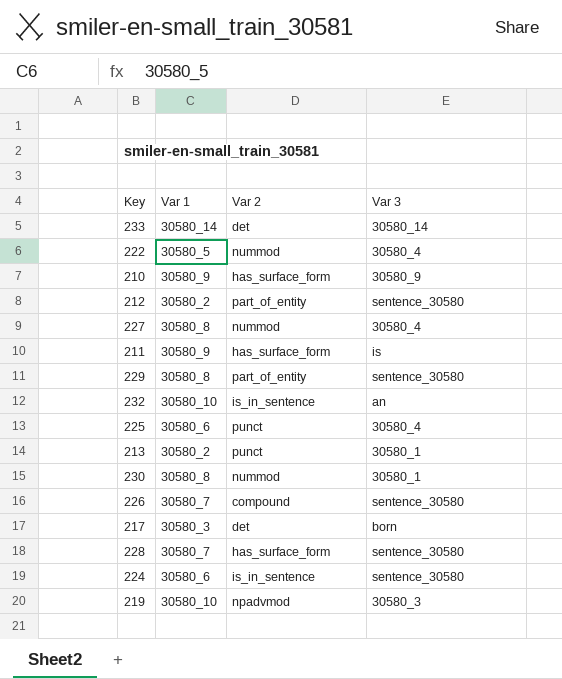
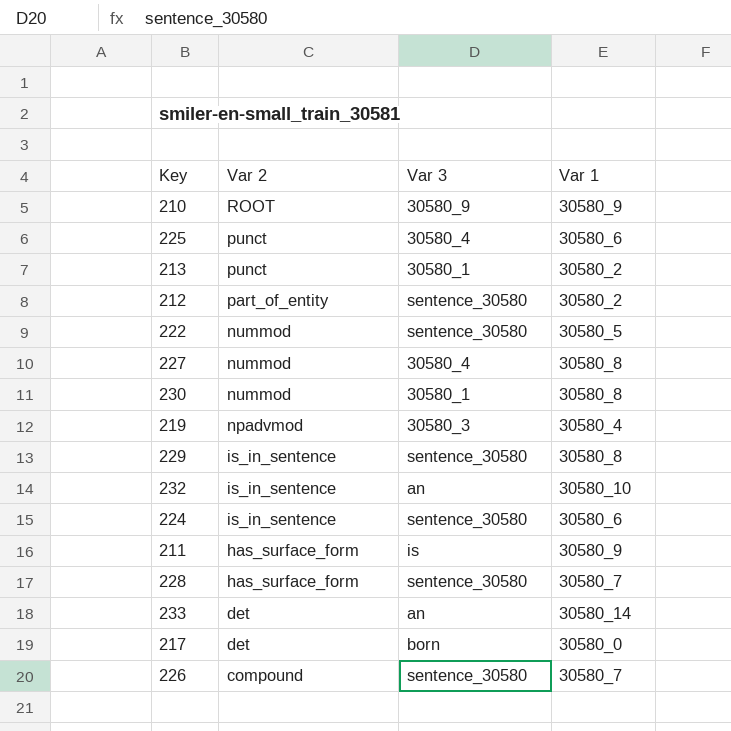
row order: none -> Var 2 descending
column Var 1 | position: 2 -> 4
210 | Var 2: has_surface_form -> ROOT
222 | Var 3: 30580_4 -> sentence_30580
219 | Var 1: 30580_10 -> 30580_4
229 | Var 2: part_of_entity -> is_in_sentence
233 | Var 3: 30580_14 -> an
217 | Var 1: 30580_3 -> 30580_0

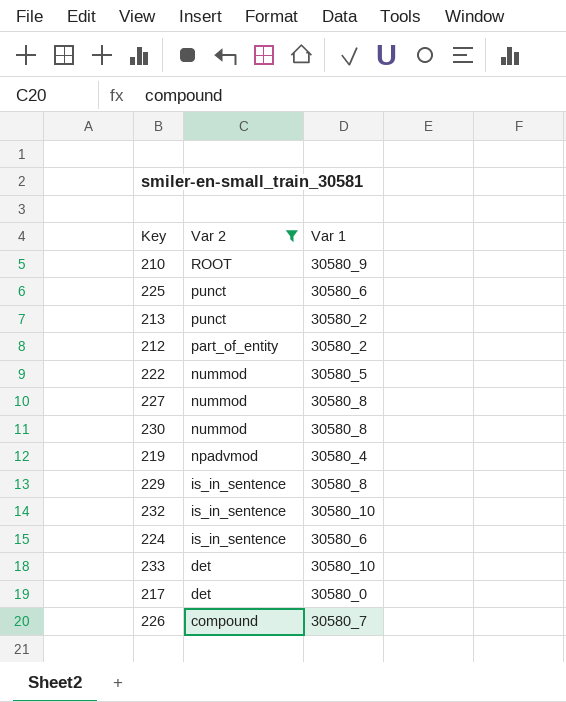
filter: none -> Var 2 != has_surface_form
column Var 3 | position: 3 -> none
233 | Var 1: 30580_14 -> 30580_10

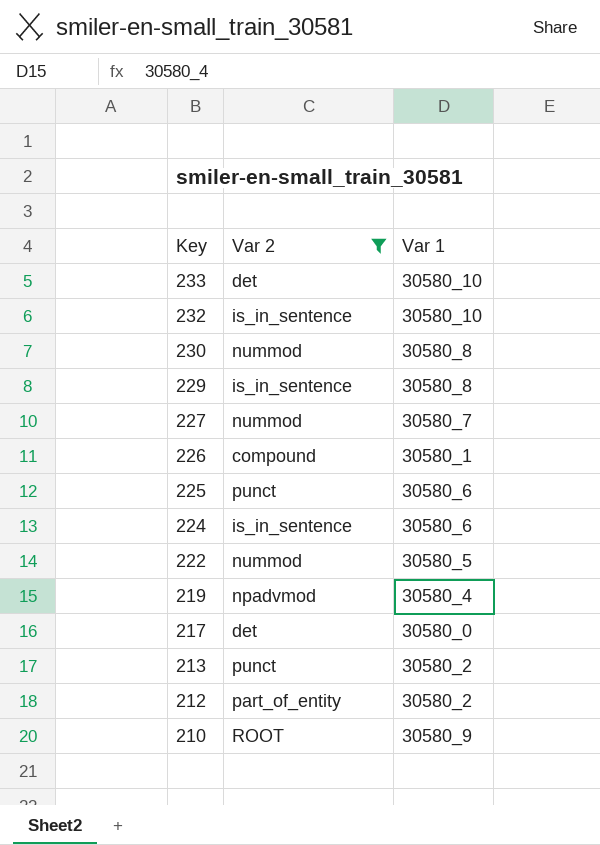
row order: Var 2 descending -> Key descending
227 | Var 1: 30580_8 -> 30580_7
226 | Var 1: 30580_7 -> 30580_1

